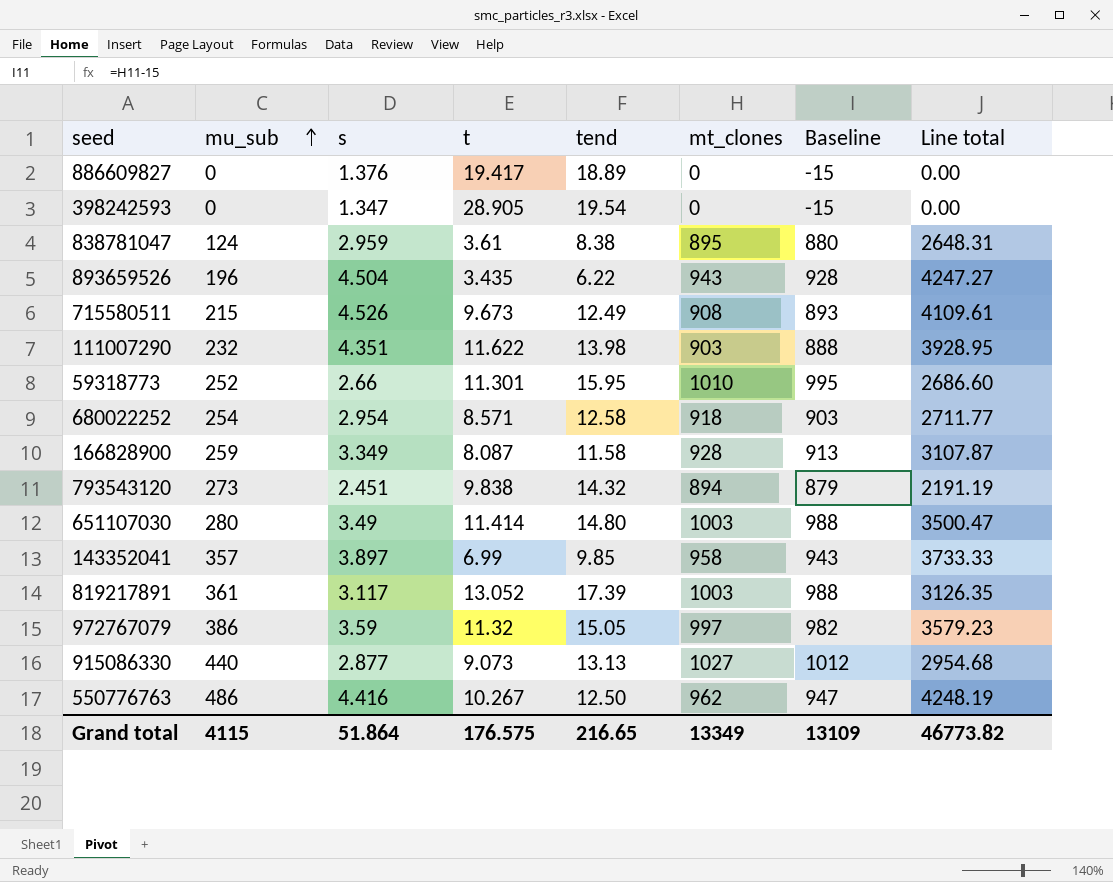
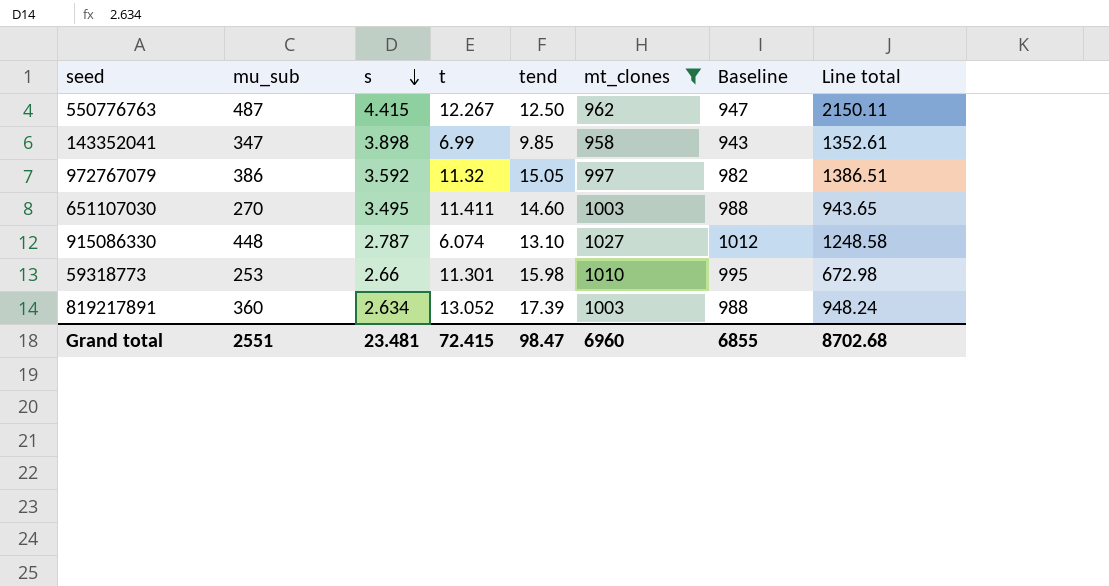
filter: none -> mt_clones >= 958
row order: mu_sub ascending -> s descending
column Line total | formula: [s] * [mt_clones] -> [mu_sub] * [s]
550776763 | mu_sub: 486 -> 487
550776763 | s: 4.416 -> 4.415
550776763 | t: 10.267 -> 12.267
143352041 | mu_sub: 357 -> 347
143352041 | s: 3.897 -> 3.898
972767079 | s: 3.59 -> 3.592
651107030 | mu_sub: 280 -> 270
651107030 | s: 3.49 -> 3.495
651107030 | t: 11.414 -> 11.411
651107030 | tend: 14.80 -> 14.60
915086330 | mu_sub: 440 -> 448
915086330 | s: 2.877 -> 2.787
915086330 | t: 9.073 -> 6.074
915086330 | tend: 13.13 -> 13.10
59318773 | mu_sub: 252 -> 253
59318773 | tend: 15.95 -> 15.98
819217891 | mu_sub: 361 -> 360
819217891 | s: 3.117 -> 2.634
Grand total | mu_sub: 4115 -> 2551
Grand total | s: 51.864 -> 23.481
Grand total | t: 176.575 -> 72.415
Grand total | tend: 216.65 -> 98.47
Grand total | mt_clones: 13349 -> 6960
Grand total | Baseline: 13109 -> 6855
Grand total | Line total: 46773.82 -> 8702.68

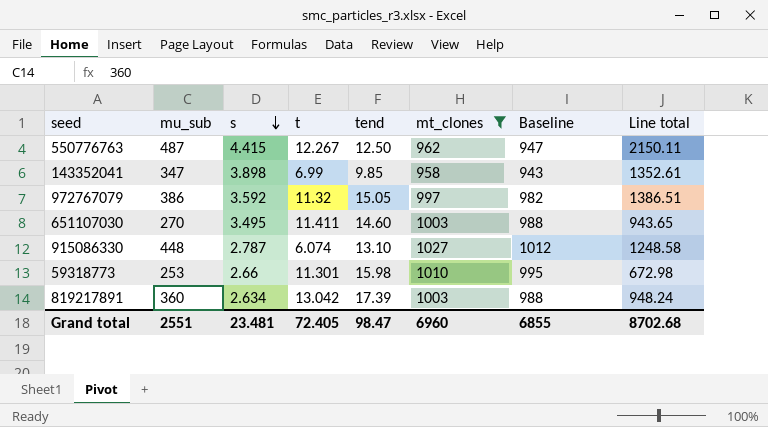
819217891 | t: 13.052 -> 13.042
Grand total | t: 72.415 -> 72.405

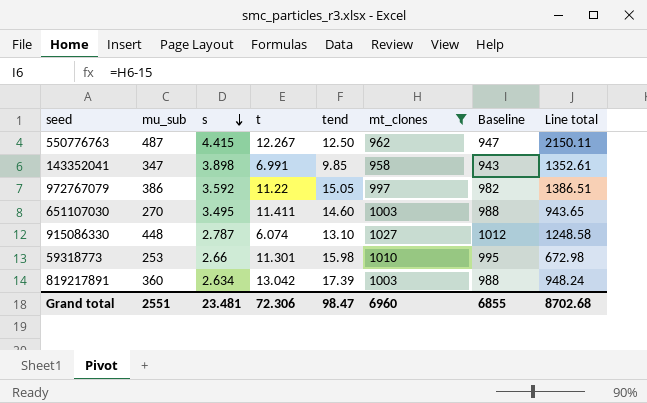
143352041 | t: 6.99 -> 6.991
972767079 | t: 11.32 -> 11.22
Grand total | t: 72.405 -> 72.306

